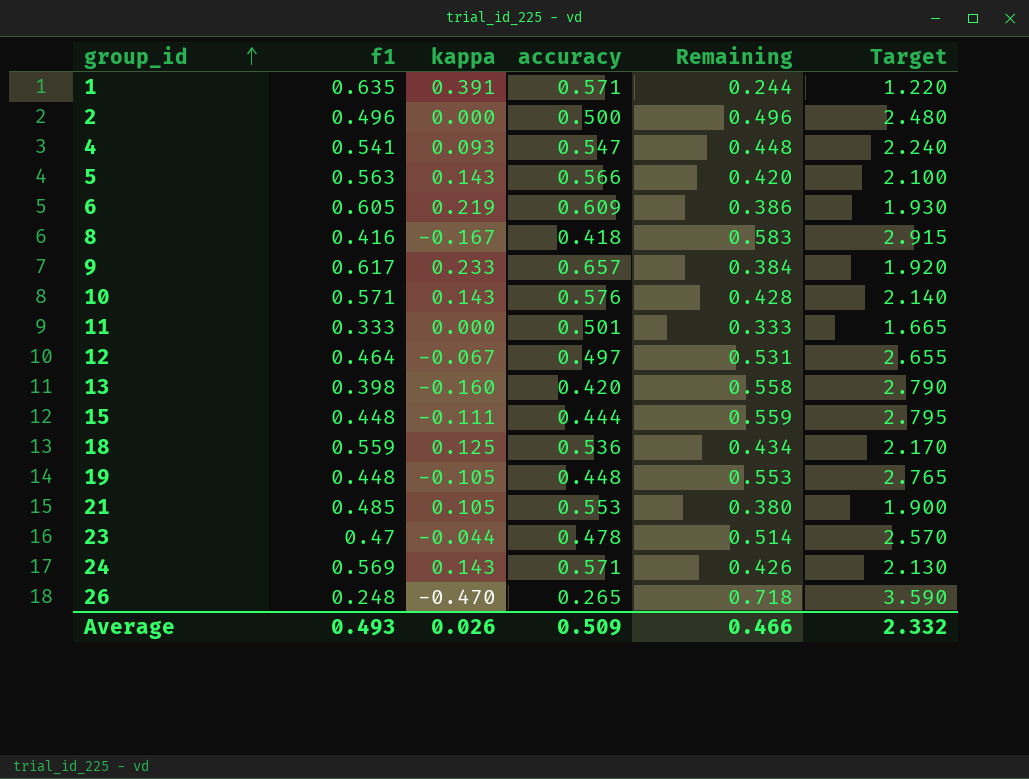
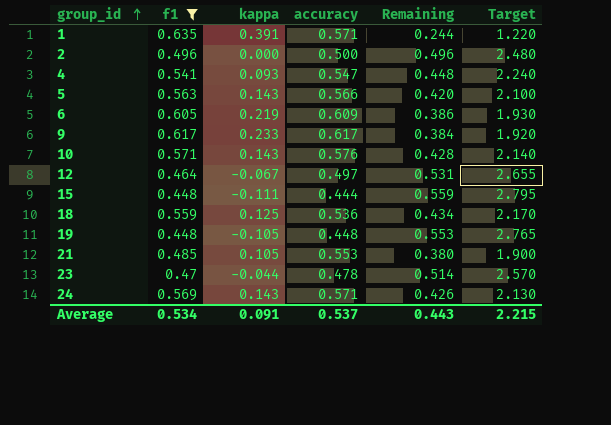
filter: none -> f1 >= 0.448
9 | accuracy: 0.657 -> 0.617
Average | f1: 0.493 -> 0.534
Average | kappa: 0.026 -> 0.091
Average | accuracy: 0.509 -> 0.537
Average | Remaining: 0.466 -> 0.443
Average | Target: 2.332 -> 2.215

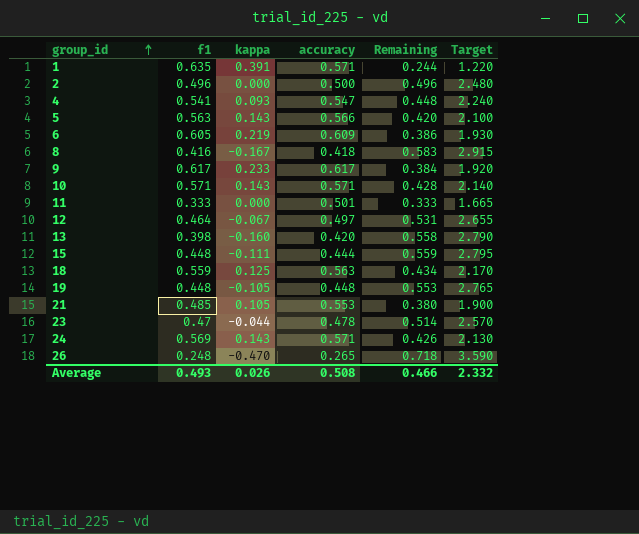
filter: f1 >= 0.448 -> none
10 | accuracy: 0.576 -> 0.571
18 | accuracy: 0.536 -> 0.563
Average | f1: 0.534 -> 0.493
Average | kappa: 0.091 -> 0.026
Average | accuracy: 0.537 -> 0.508
Average | Remaining: 0.443 -> 0.466
Average | Target: 2.215 -> 2.332

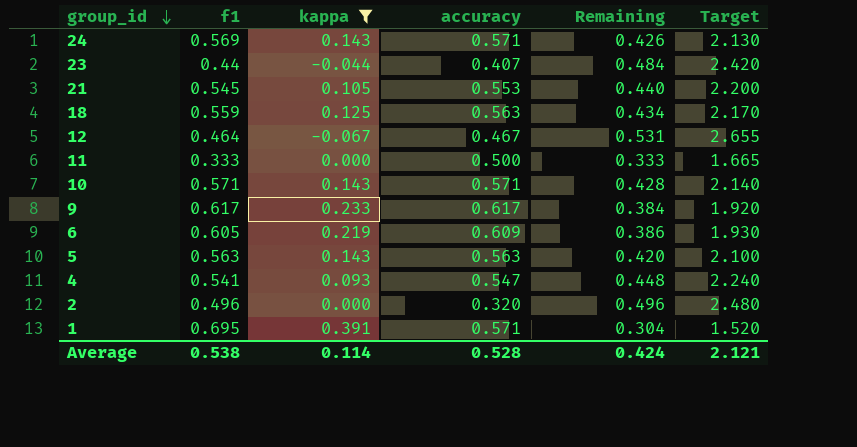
filter: none -> kappa >= -0.067
row order: group_id ascending -> group_id descending
23 | f1: 0.47 -> 0.44
23 | accuracy: 0.478 -> 0.407
23 | Remaining: 0.514 -> 0.484
23 | Target: 2.570 -> 2.420
21 | f1: 0.485 -> 0.545
21 | Remaining: 0.380 -> 0.440
21 | Target: 1.900 -> 2.200
12 | accuracy: 0.497 -> 0.467
11 | accuracy: 0.501 -> 0.500
5 | accuracy: 0.566 -> 0.563
2 | accuracy: 0.500 -> 0.320
1 | f1: 0.635 -> 0.695
1 | Remaining: 0.244 -> 0.304
1 | Target: 1.220 -> 1.520
Average | f1: 0.493 -> 0.538
Average | kappa: 0.026 -> 0.114
Average | accuracy: 0.508 -> 0.528
Average | Remaining: 0.466 -> 0.424
Average | Target: 2.332 -> 2.121

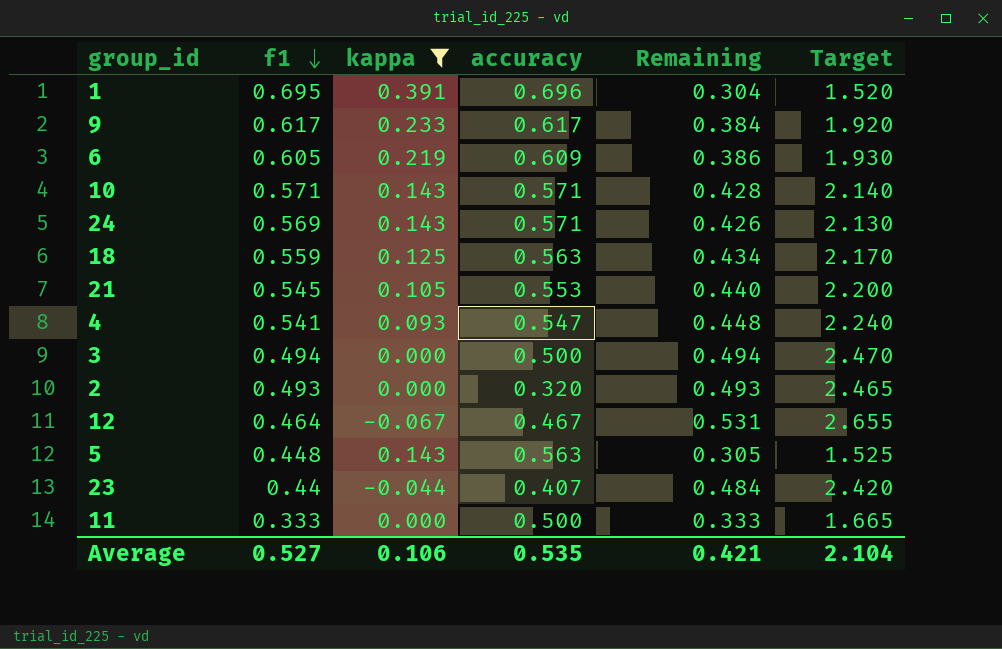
row order: group_id descending -> f1 descending
1 | accuracy: 0.571 -> 0.696
row 3: none -> 0.494 | 0.000 | 0.500 | 0.494 | 2.470
2 | f1: 0.496 -> 0.493
2 | Remaining: 0.496 -> 0.493
2 | Target: 2.480 -> 2.465
5 | f1: 0.563 -> 0.448
5 | Remaining: 0.420 -> 0.305
5 | Target: 2.100 -> 1.525
Average | f1: 0.538 -> 0.527
Average | kappa: 0.114 -> 0.106
Average | accuracy: 0.528 -> 0.535
Average | Remaining: 0.424 -> 0.421
Average | Target: 2.121 -> 2.104

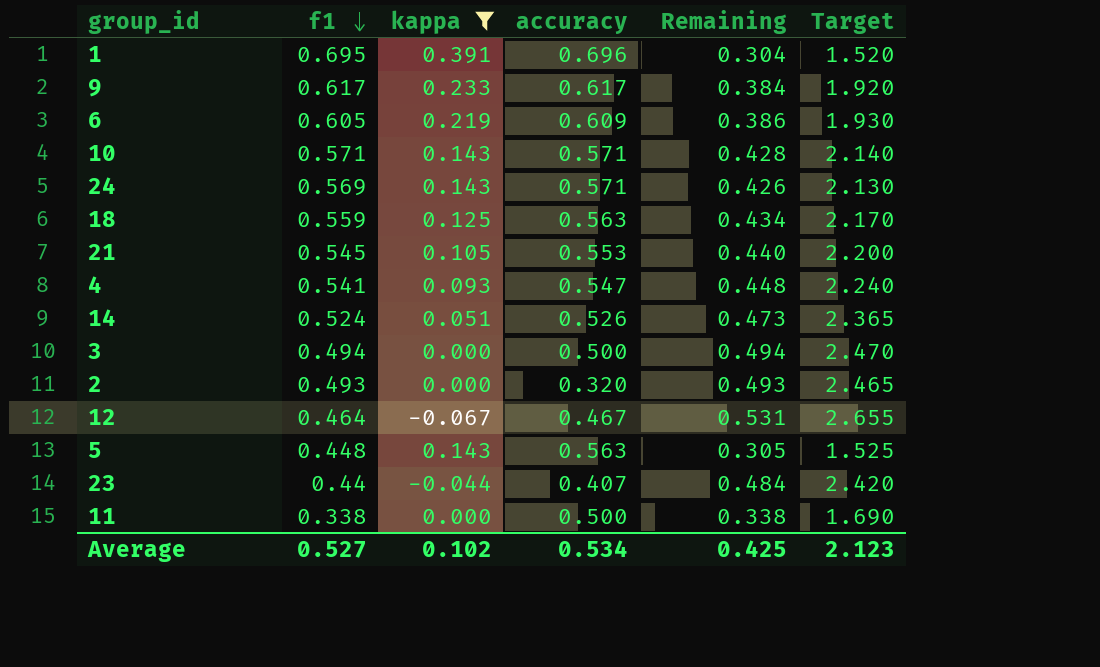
row 14: none -> 0.524 | 0.051 | 0.526 | 0.473 | 2.365
11 | f1: 0.333 -> 0.338
11 | Remaining: 0.333 -> 0.338
11 | Target: 1.665 -> 1.690
Average | kappa: 0.106 -> 0.102
Average | accuracy: 0.535 -> 0.534
Average | Remaining: 0.421 -> 0.425
Average | Target: 2.104 -> 2.123

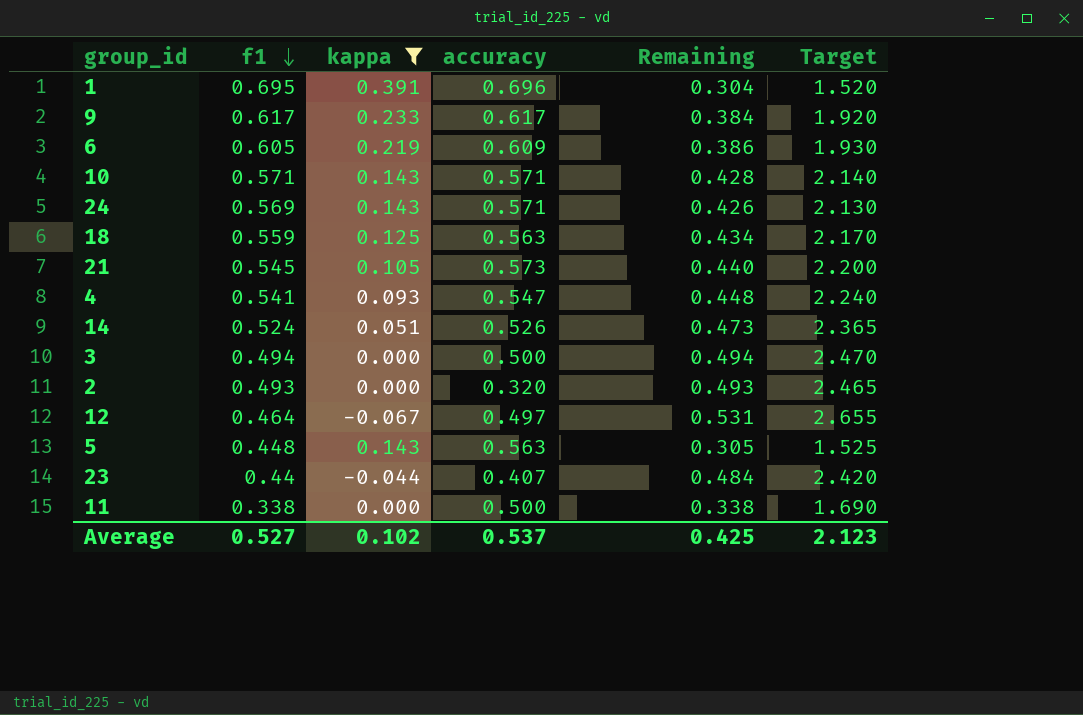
21 | accuracy: 0.553 -> 0.573
12 | accuracy: 0.467 -> 0.497
Average | accuracy: 0.534 -> 0.537

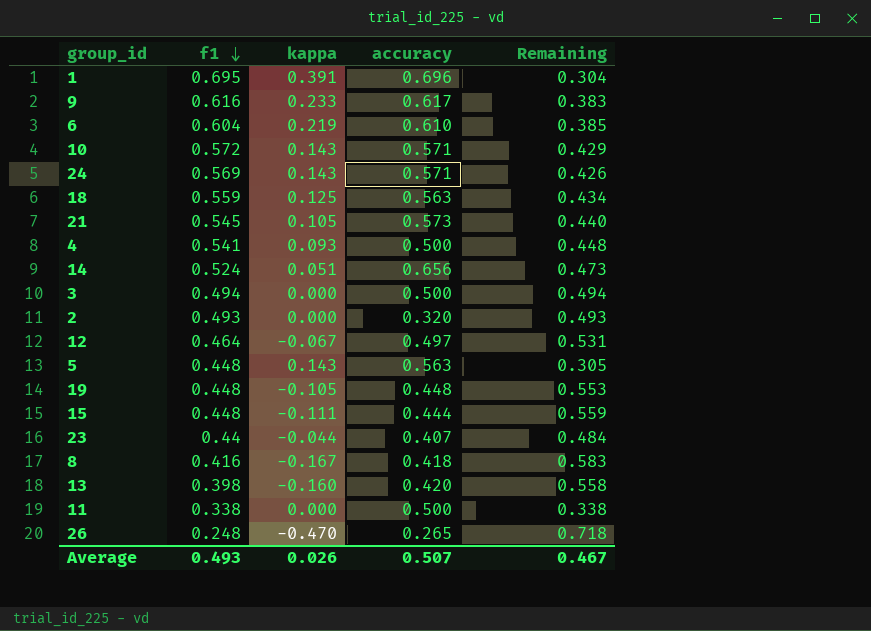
filter: kappa >= -0.067 -> none
column Target | formula: [Remaining] * 5 -> none
9 | f1: 0.617 -> 0.616
9 | Remaining: 0.384 -> 0.383
6 | f1: 0.605 -> 0.604
6 | accuracy: 0.609 -> 0.610
6 | Remaining: 0.386 -> 0.385
10 | f1: 0.571 -> 0.572
10 | Remaining: 0.428 -> 0.429
4 | accuracy: 0.547 -> 0.500
14 | accuracy: 0.526 -> 0.656
Average | f1: 0.527 -> 0.493
Average | kappa: 0.102 -> 0.026
Average | accuracy: 0.537 -> 0.507
Average | Remaining: 0.425 -> 0.467

